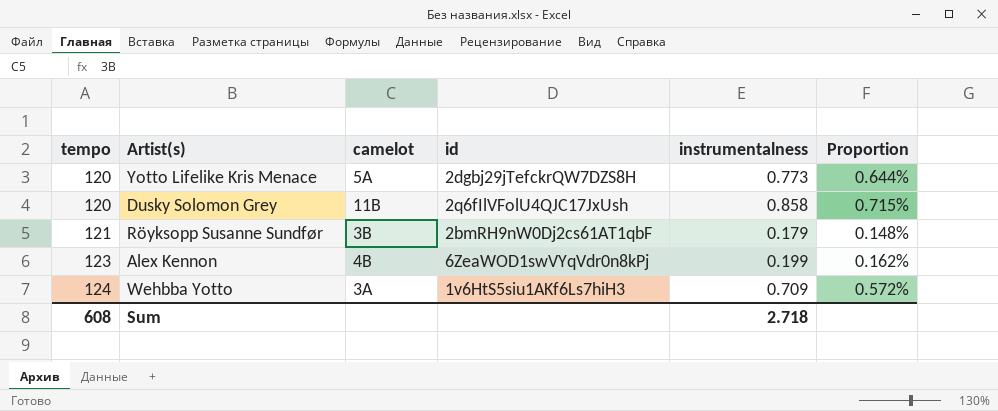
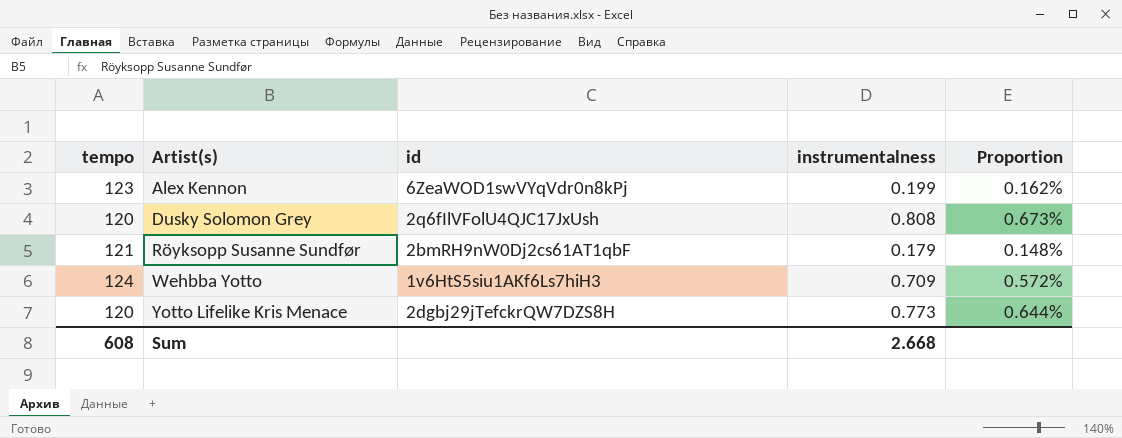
row order: tempo ascending -> Artist(s) ascending
column camelot | position: 3 -> none
Dusky Solomon Grey | instrumentalness: 0.858 -> 0.808
Dusky Solomon Grey | Proportion: 0.715% -> 0.673%
Sum | instrumentalness: 2.718 -> 2.668

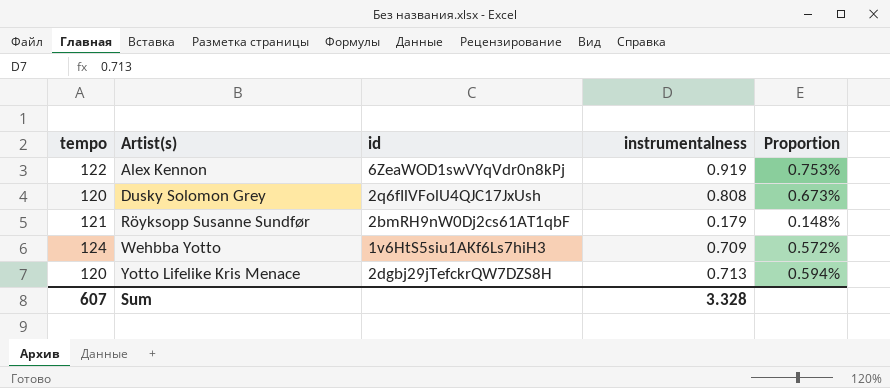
Alex Kennon | tempo: 123 -> 122
Alex Kennon | instrumentalness: 0.199 -> 0.919
Alex Kennon | Proportion: 0.162% -> 0.753%
Yotto Lifelike Kris Menace | instrumentalness: 0.773 -> 0.713
Yotto Lifelike Kris Menace | Proportion: 0.644% -> 0.594%
Sum | tempo: 608 -> 607
Sum | instrumentalness: 2.668 -> 3.328

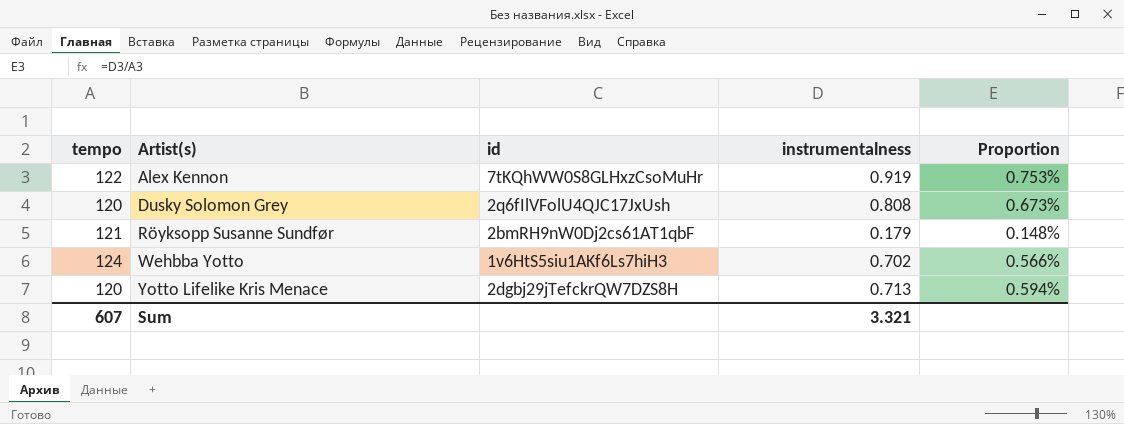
Alex Kennon | id: 6ZeaWOD1swVYqVdr0n8kPj -> 7tKQhWW0S8GLHxzCsoMuHr
Wehbba Yotto | instrumentalness: 0.709 -> 0.702
Wehbba Yotto | Proportion: 0.572% -> 0.566%
Sum | instrumentalness: 3.328 -> 3.321

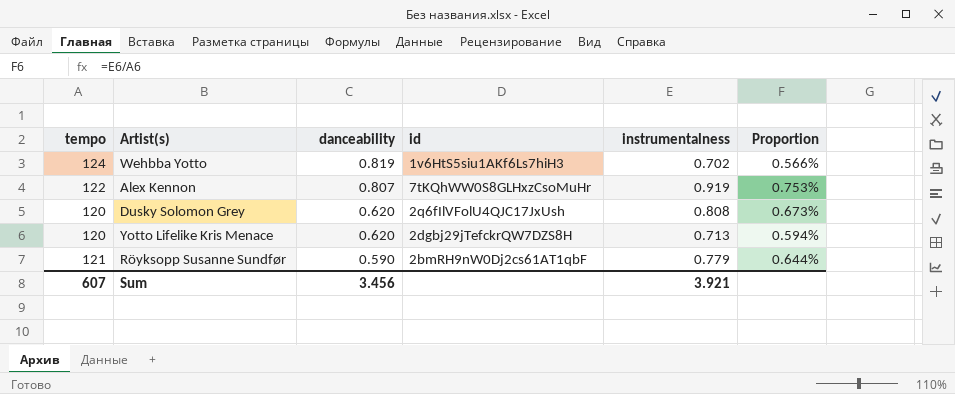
row order: Artist(s) ascending -> danceability descending
column danceability | position: none -> 3
Röyksopp Susanne Sundfør | instrumentalness: 0.179 -> 0.779
Röyksopp Susanne Sundfør | Proportion: 0.148% -> 0.644%
Sum | instrumentalness: 3.321 -> 3.921

